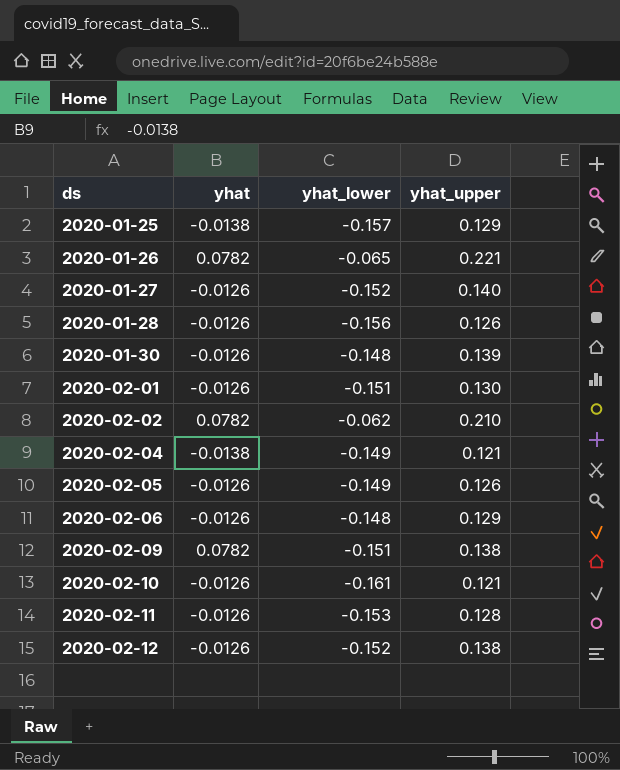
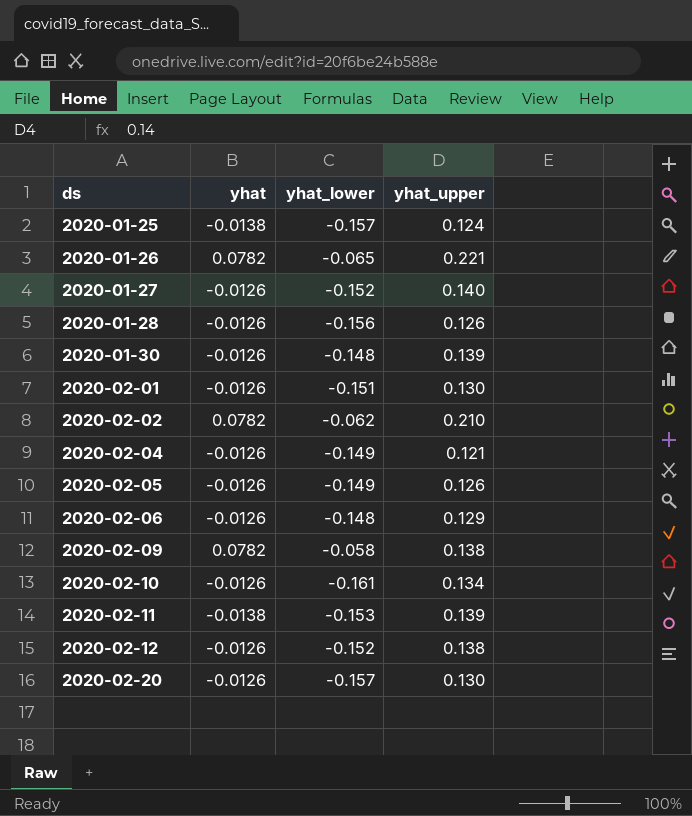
2020-01-25 | yhat_upper: 0.129 -> 0.124
2020-02-04 | yhat: -0.0138 -> -0.0126
2020-02-09 | yhat_lower: -0.151 -> -0.058
2020-02-10 | yhat_upper: 0.121 -> 0.134
2020-02-11 | yhat: -0.0126 -> -0.0138
2020-02-11 | yhat_upper: 0.128 -> 0.139
row 2020-02-20: none -> -0.0126 | -0.157 | 0.130

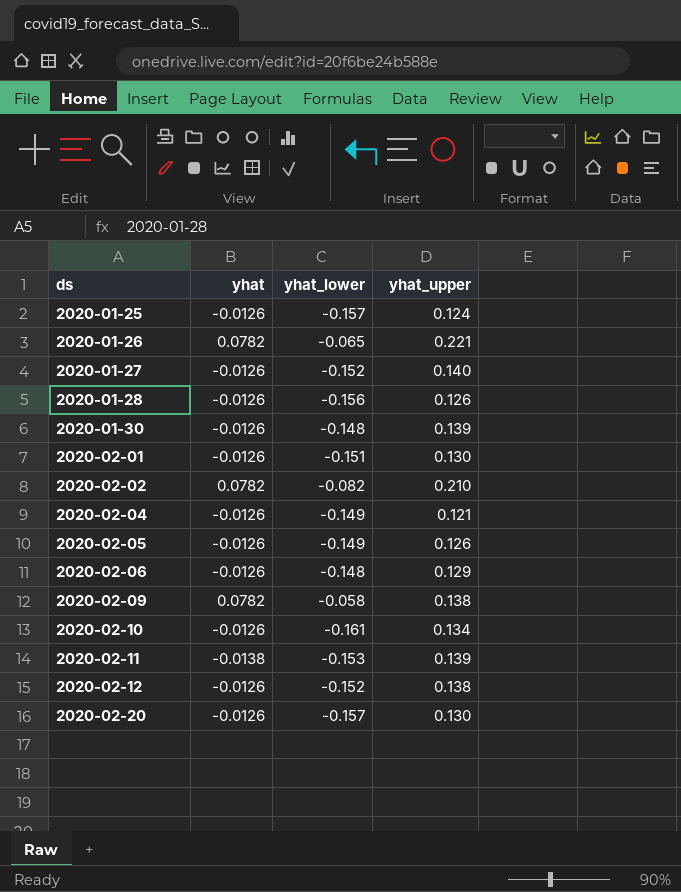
2020-01-25 | yhat: -0.0138 -> -0.0126
2020-02-02 | yhat_lower: -0.062 -> -0.082

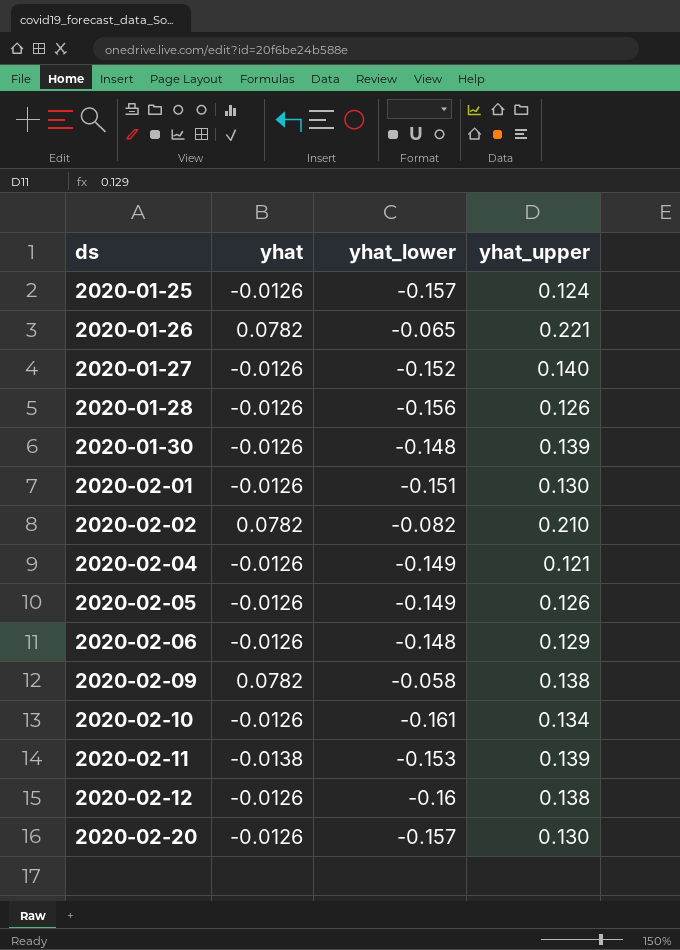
2020-02-12 | yhat_lower: -0.152 -> -0.16

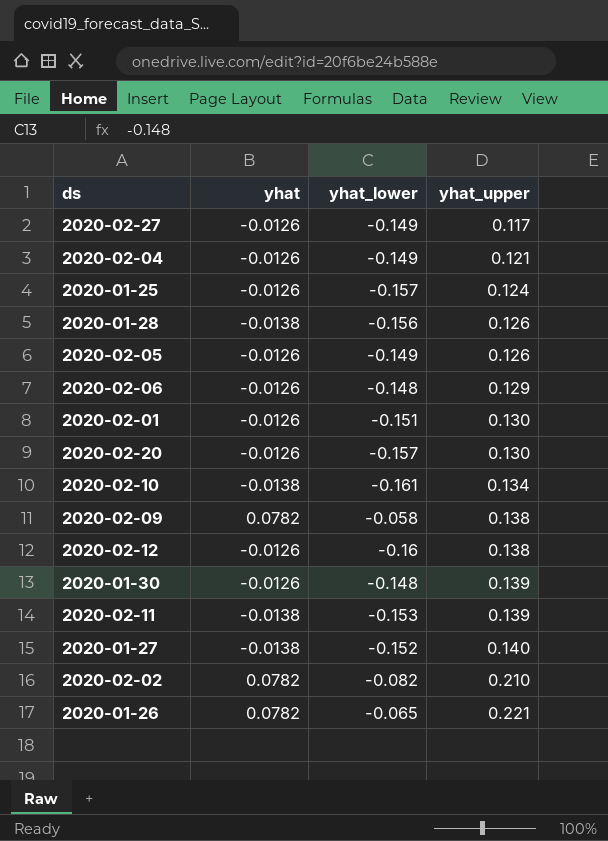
row order: ds ascending -> yhat_upper ascending
row 2020-02-27: none -> -0.0126 | -0.149 | 0.117
2020-01-28 | yhat: -0.0126 -> -0.0138
2020-02-10 | yhat: -0.0126 -> -0.0138
2020-01-27 | yhat: -0.0126 -> -0.0138

